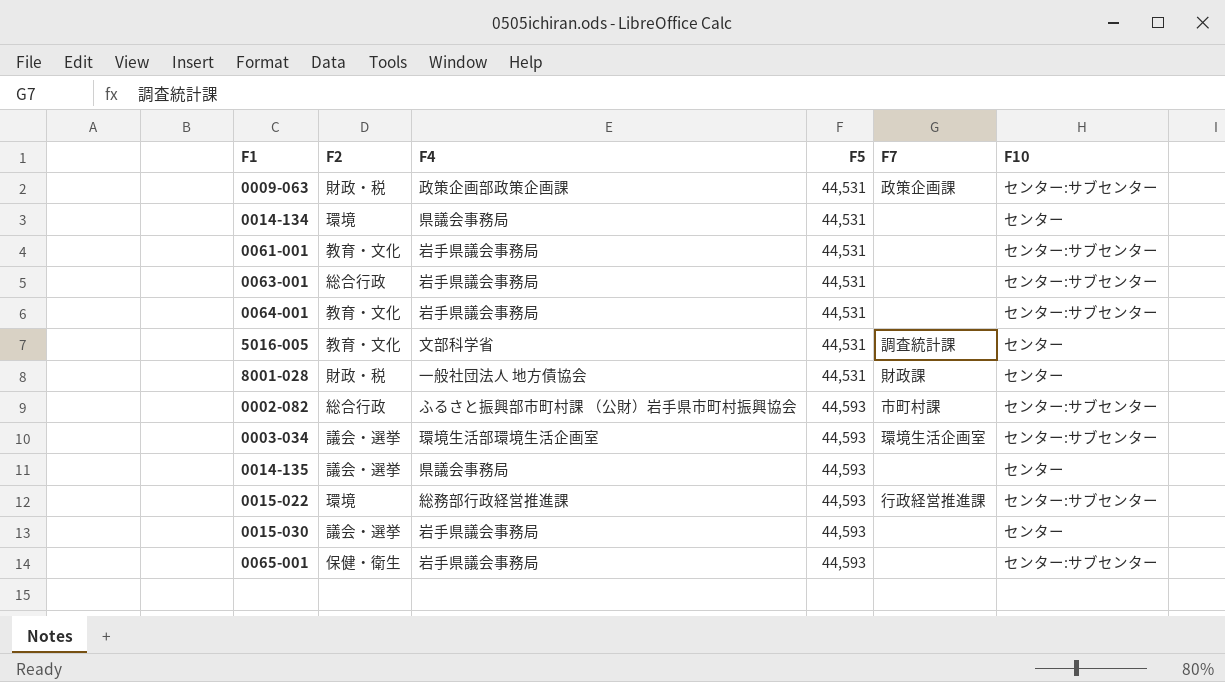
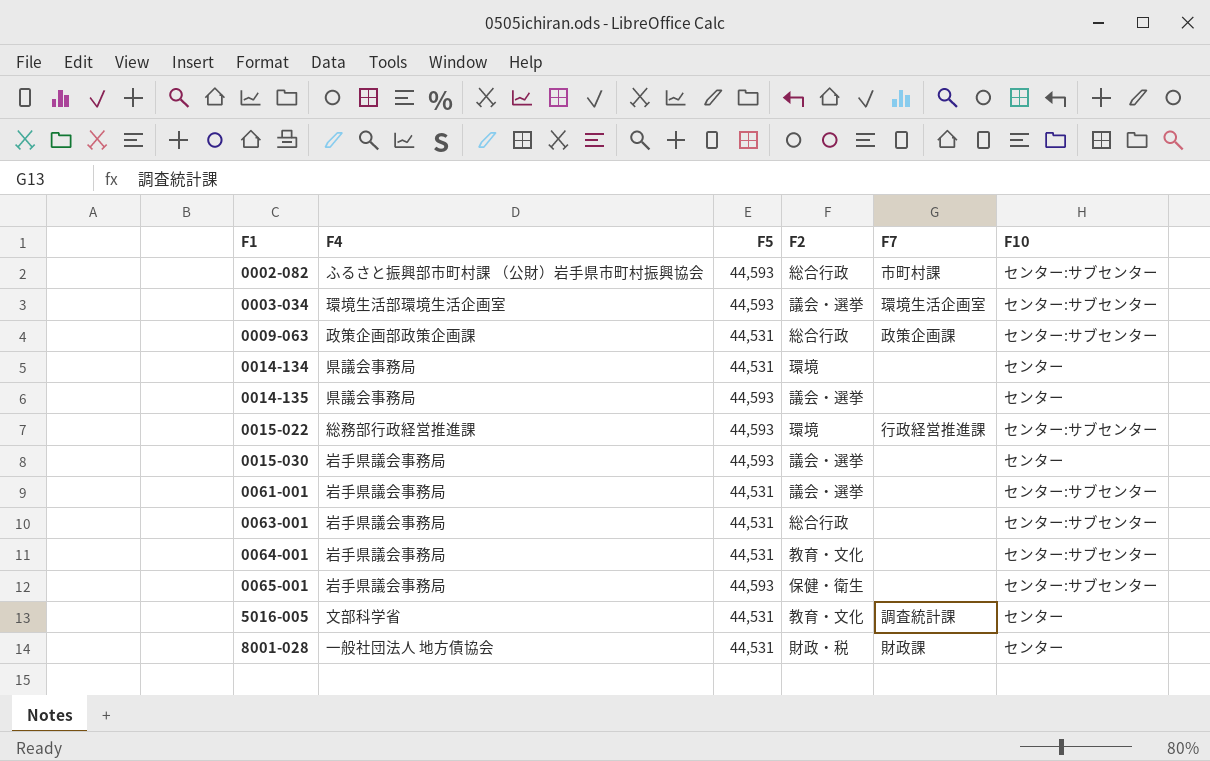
row order: F5 ascending -> F1 ascending
column F2 | position: 2 -> 4
0009-063 | F2: 財政・税 -> 総合行政
0061-001 | F2: 教育・文化 -> 議会・選挙

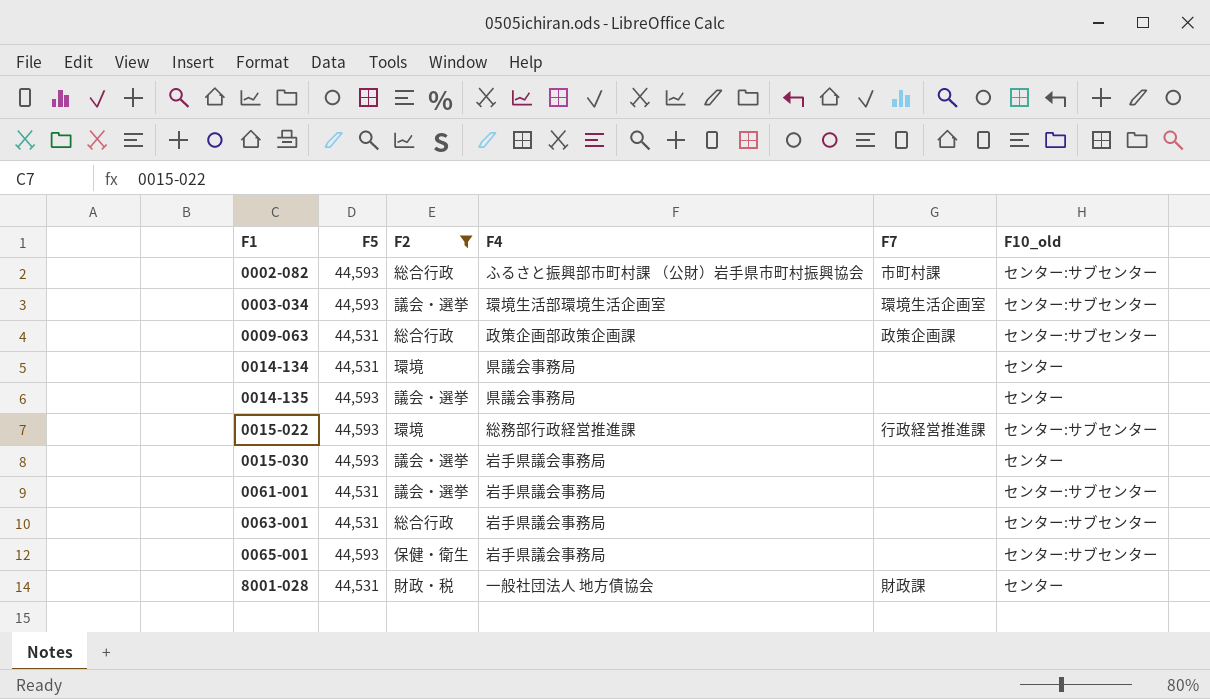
filter: none -> F2 != 教育・文化
column F4 | position: 2 -> 4
column name: F10 -> F10_old

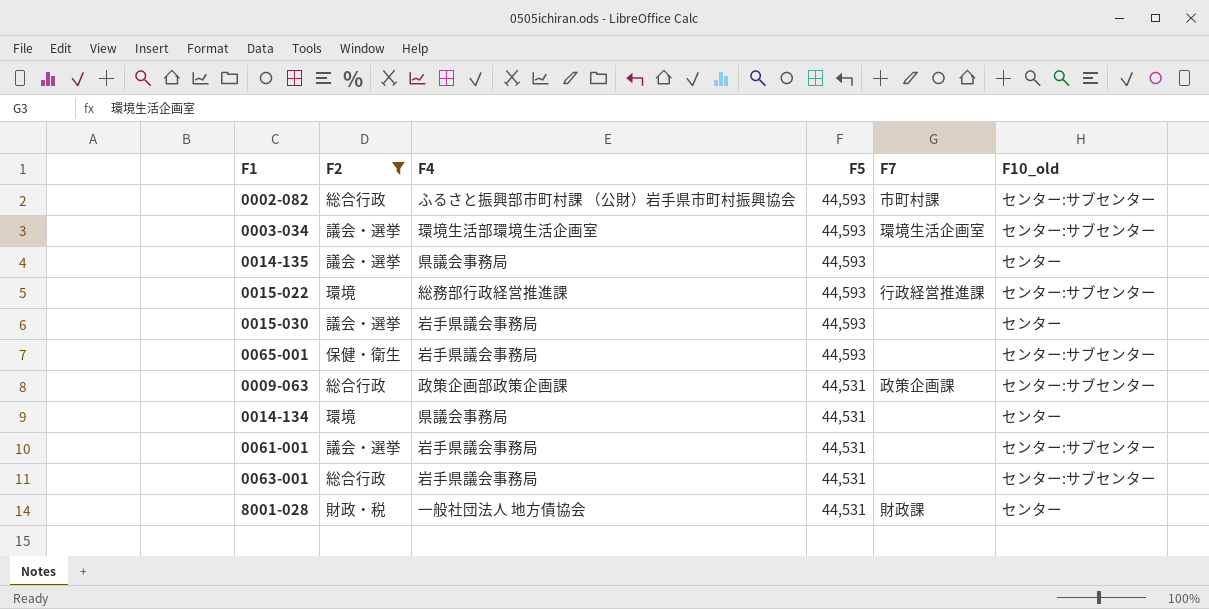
row order: F1 ascending -> F5 descending
column F5 | position: 2 -> 4

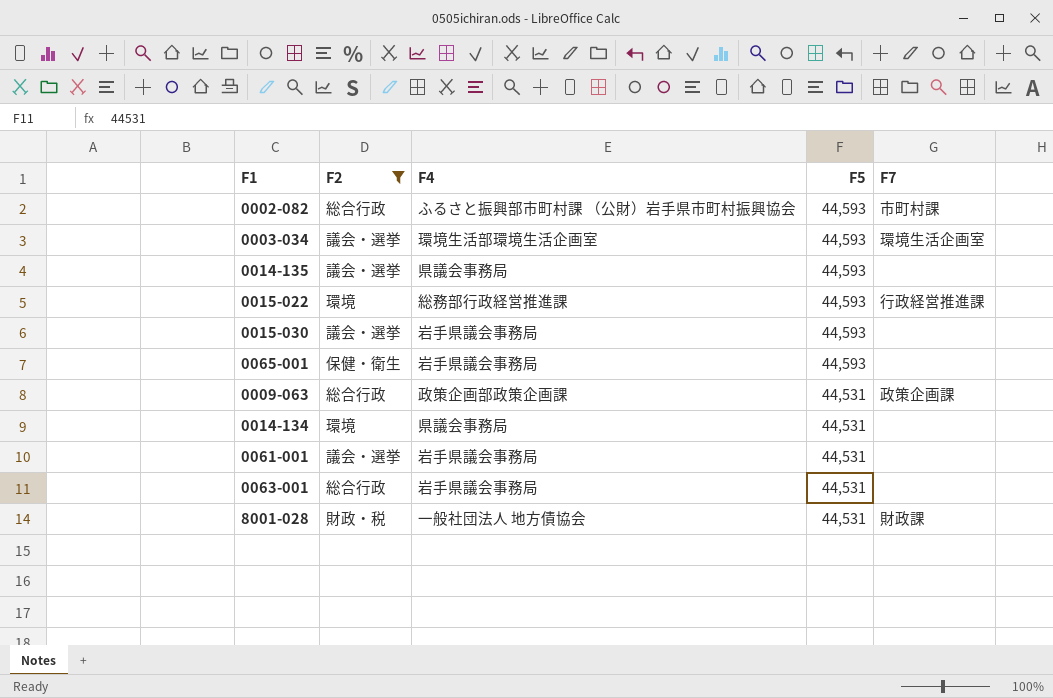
column F10_old | position: 6 -> none

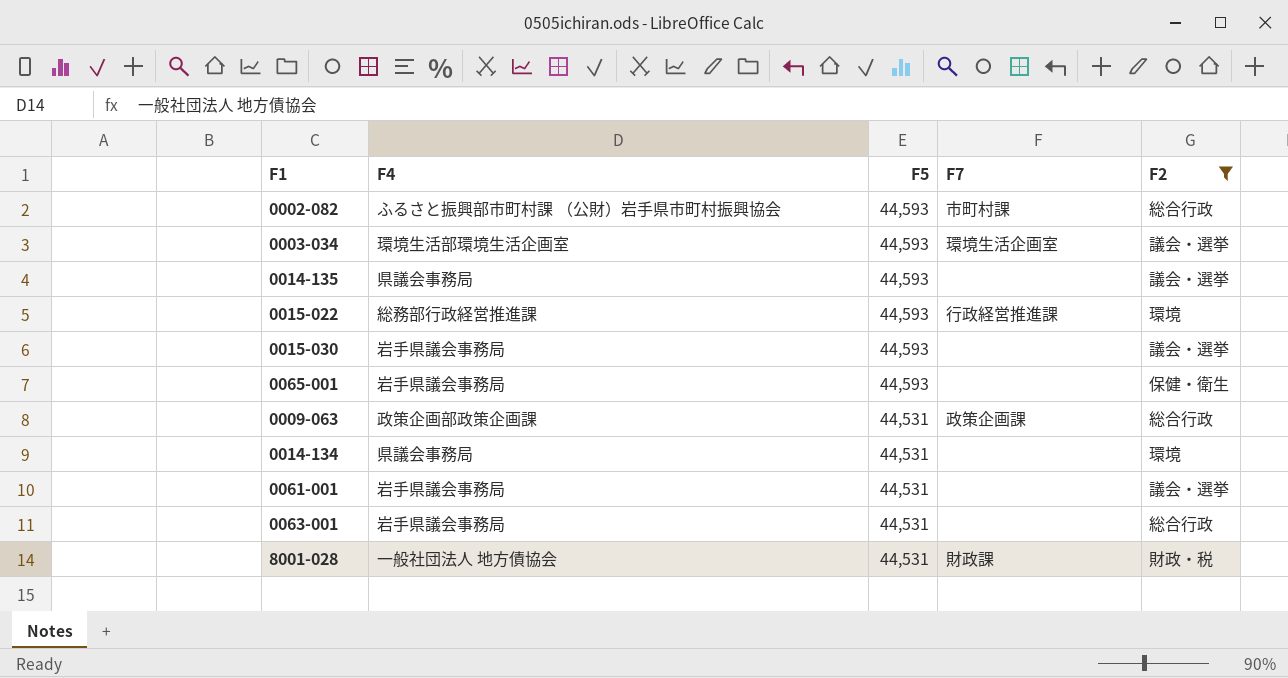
column F2 | position: 2 -> 5

